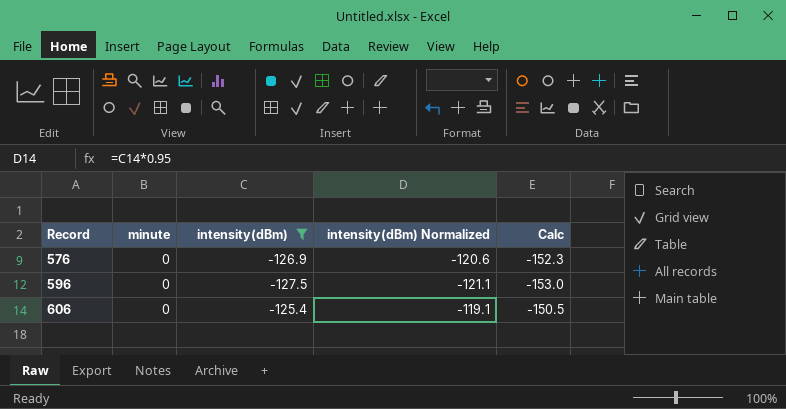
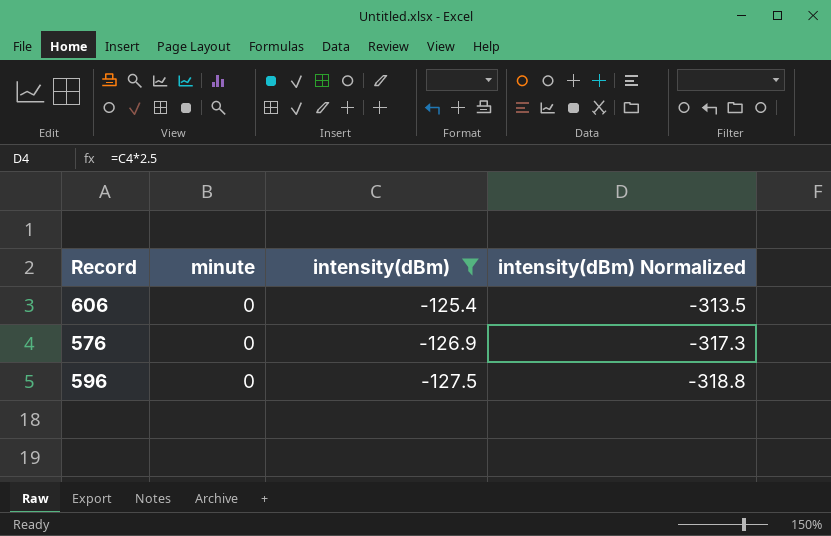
row order: Record ascending -> intensity(dBm) descending
column Calc | formula: [intensity(dBm)] * 1.2 -> none
column intensity(dBm) Normalized | formula: [intensity(dBm)] * 0.95 -> [intensity(dBm)] * 2.5

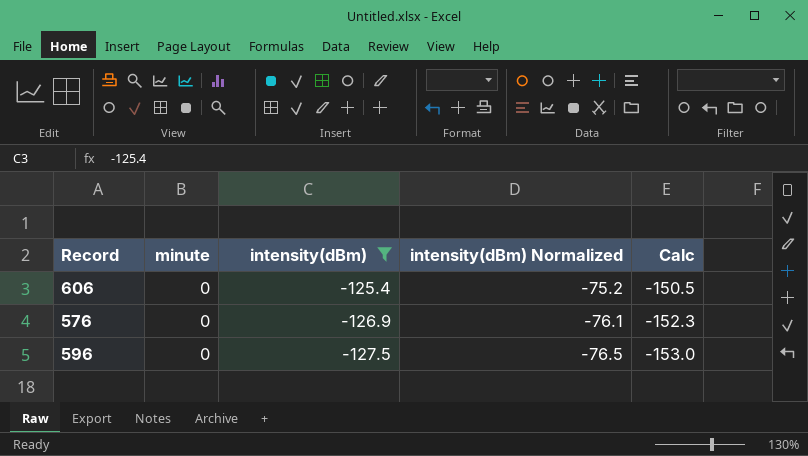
column intensity(dBm) Normalized | formula: [intensity(dBm)] * 2.5 -> [intensity(dBm)] * 0.6
column Calc | formula: none -> [intensity(dBm)] * 1.2

